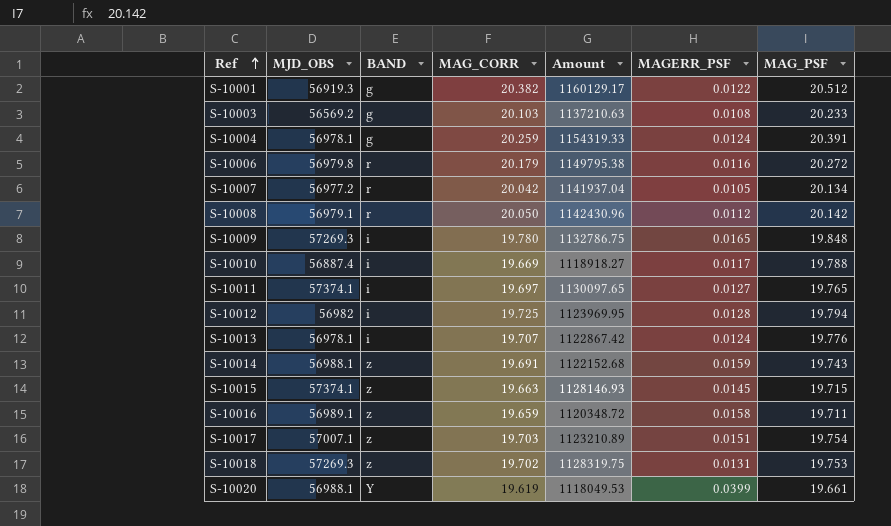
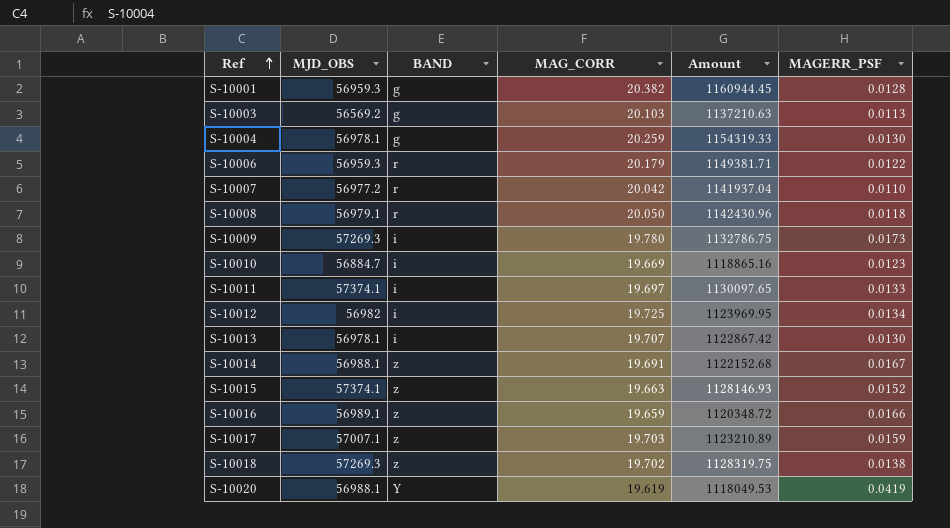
column MAG_PSF | position: 7 -> none
S-10001 | MJD_OBS: 56919.3 -> 56959.3
S-10001 | Amount: 1160129.17 -> 1160944.45
S-10001 | MAGERR_PSF: 0.0122 -> 0.0128
S-10003 | MAGERR_PSF: 0.0108 -> 0.0113
S-10004 | MAGERR_PSF: 0.0124 -> 0.0130
S-10006 | MJD_OBS: 56979.8 -> 56959.3
S-10006 | Amount: 1149795.38 -> 1149381.71
S-10006 | MAGERR_PSF: 0.0116 -> 0.0122
S-10007 | MAGERR_PSF: 0.0105 -> 0.0110
S-10008 | MAGERR_PSF: 0.0112 -> 0.0118
S-10009 | MAGERR_PSF: 0.0165 -> 0.0173
S-10010 | MJD_OBS: 56887.4 -> 56884.7
S-10010 | Amount: 1118918.27 -> 1118865.16
S-10010 | MAGERR_PSF: 0.0117 -> 0.0123
S-10011 | MAGERR_PSF: 0.0127 -> 0.0133
S-10012 | MAGERR_PSF: 0.0128 -> 0.0134
S-10013 | MAGERR_PSF: 0.0124 -> 0.0130
S-10014 | MAGERR_PSF: 0.0159 -> 0.0167
S-10015 | MAGERR_PSF: 0.0145 -> 0.0152
S-10016 | MAGERR_PSF: 0.0158 -> 0.0166
S-10017 | MAGERR_PSF: 0.0151 -> 0.0159
S-10018 | MAGERR_PSF: 0.0131 -> 0.0138
S-10020 | MAGERR_PSF: 0.0399 -> 0.0419

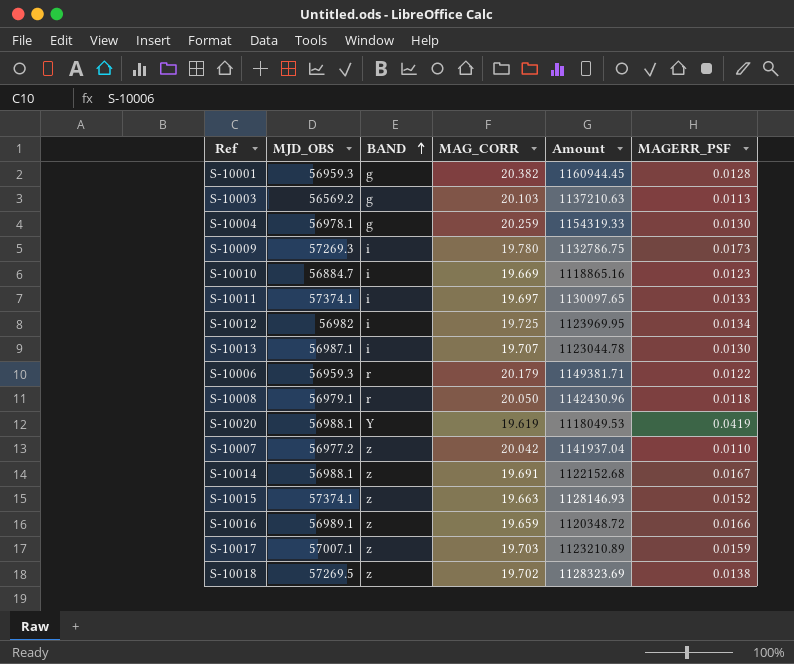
row order: Ref ascending -> BAND ascending
S-10013 | MJD_OBS: 56978.1 -> 56987.1
S-10013 | Amount: 1122867.42 -> 1123044.78
S-10007 | BAND: r -> z
S-10018 | MJD_OBS: 57269.3 -> 57269.5
S-10018 | Amount: 1128319.75 -> 1128323.69

